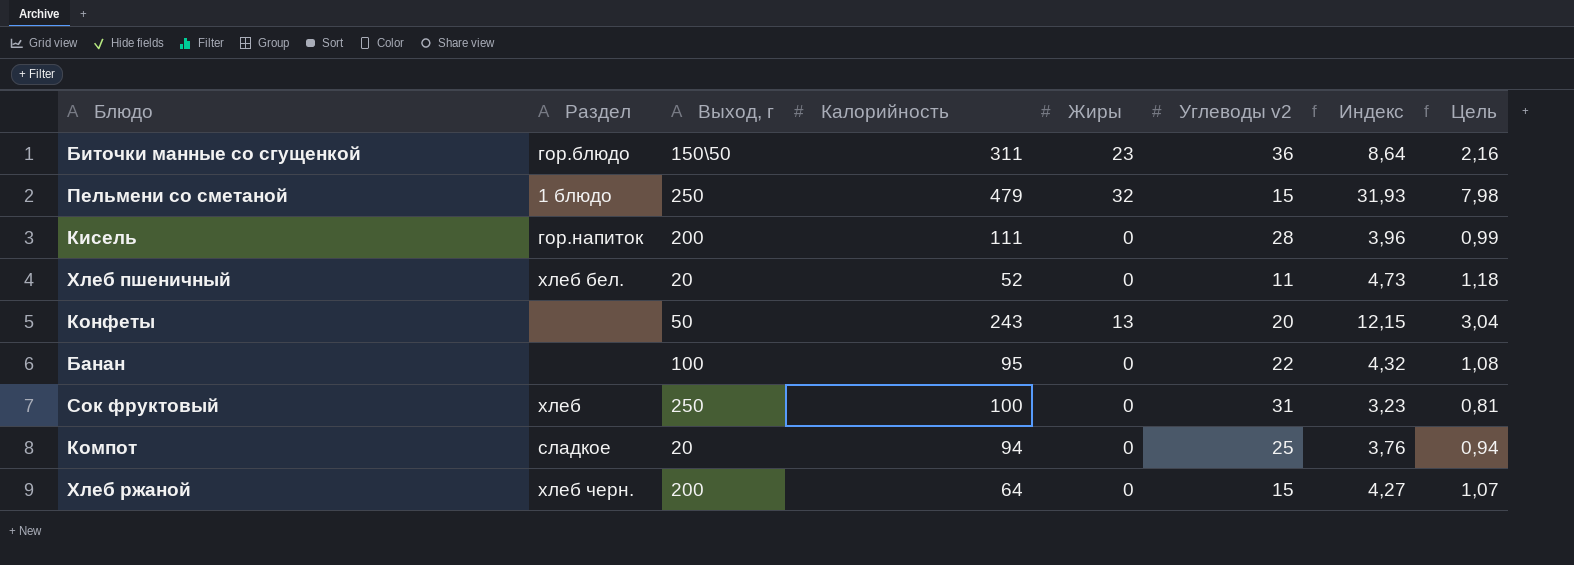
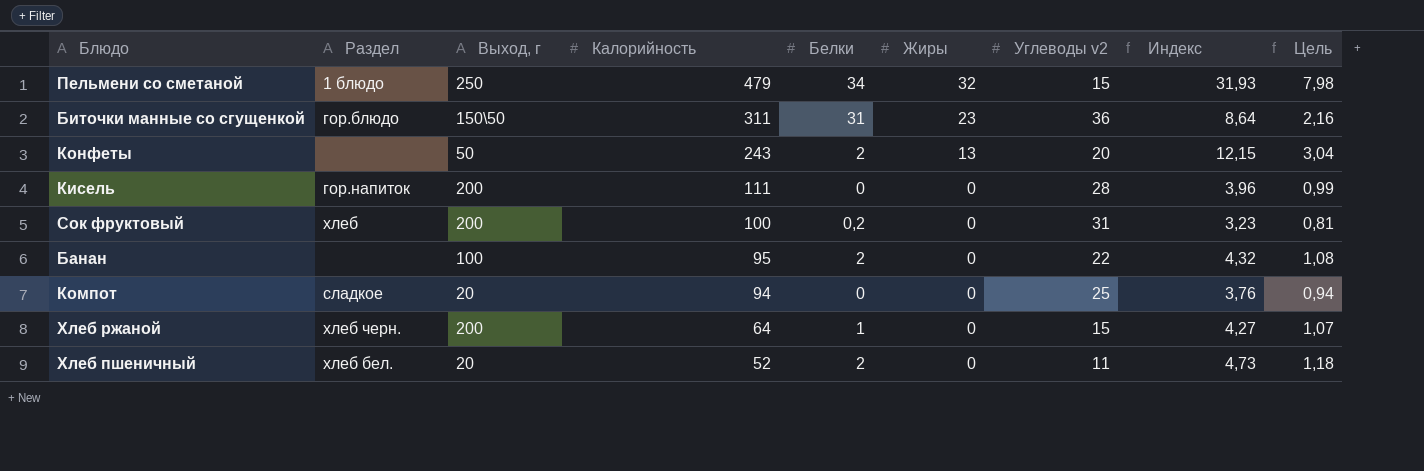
row order: none -> Калорийность descending
column Белки | position: none -> 5
Сок фруктовый | Выход, г: 250 -> 200

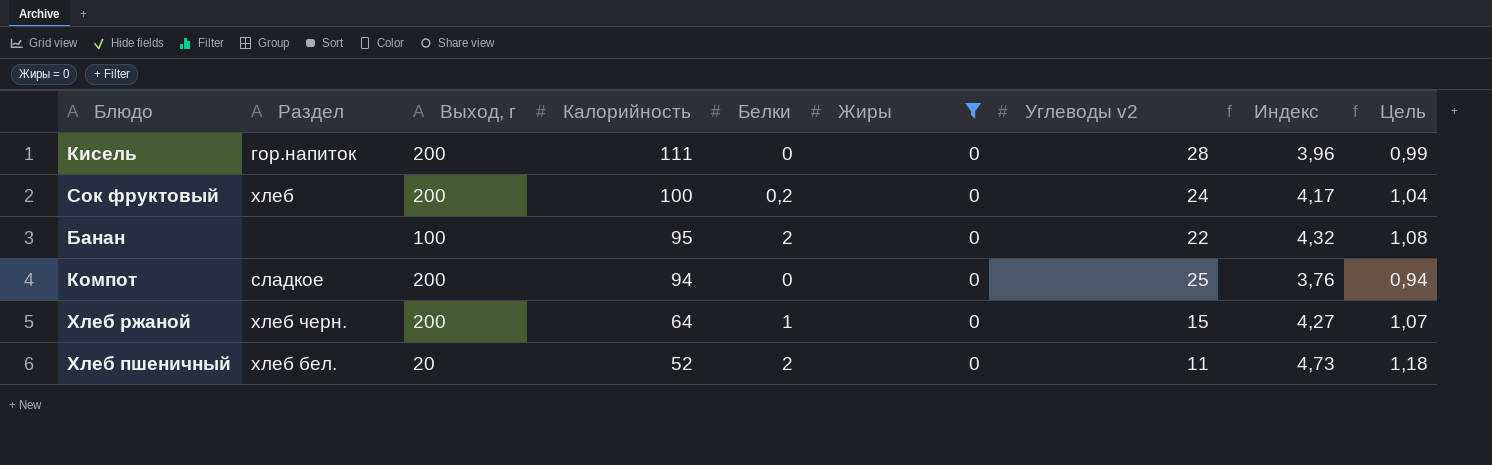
filter: none -> Жиры = 0
Сок фруктовый | Углеводы v2: 31 -> 24
Сок фруктовый | Индекс: 3,23 -> 4,17
Сок фруктовый | Цель: 0,81 -> 1,04
Компот | Выход, г: 20 -> 200

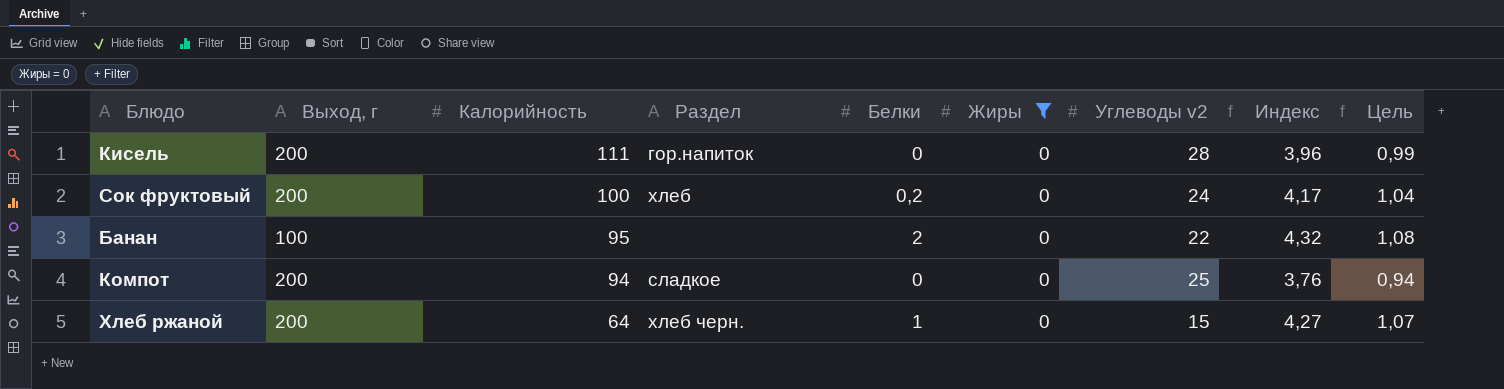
column Раздел | position: 2 -> 4
row Хлеб пшеничный: хлеб бел. | 20 | 52 | 2 | 0 | 11 | 4,73 | 1,18 -> none

